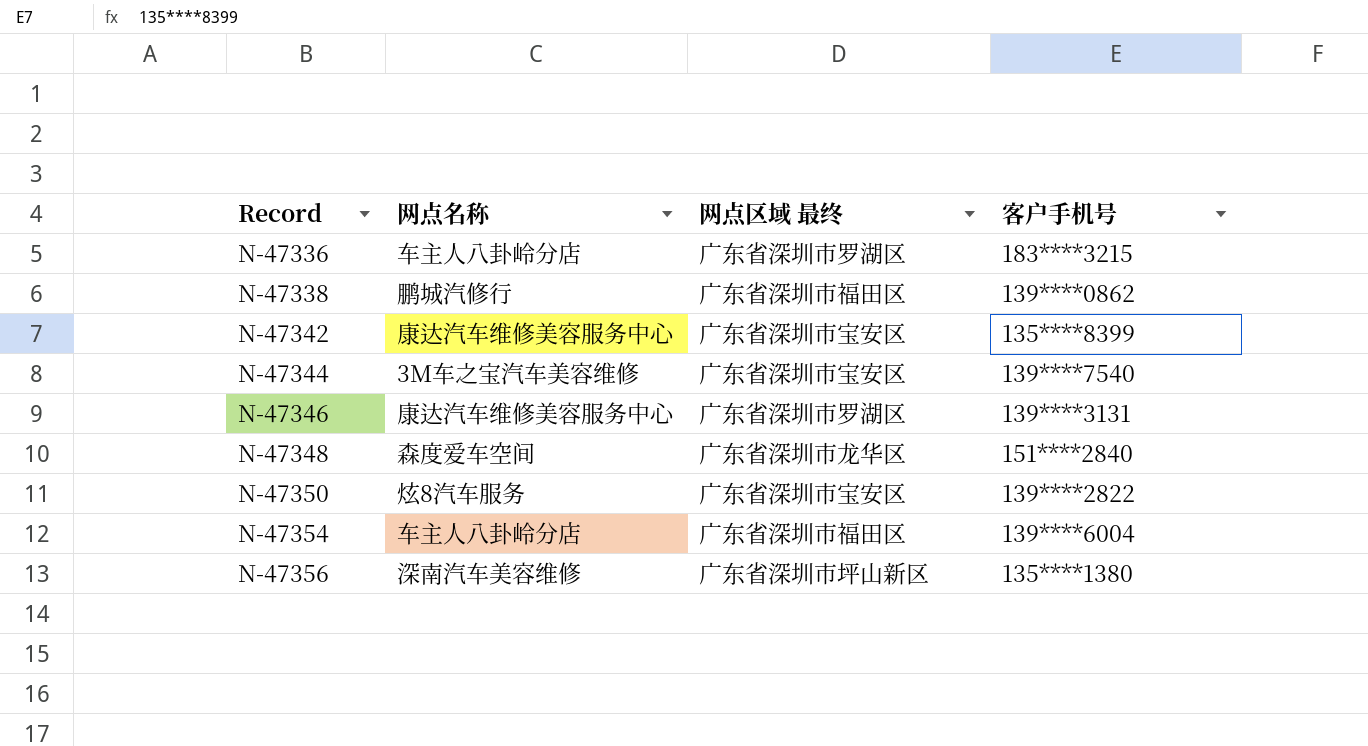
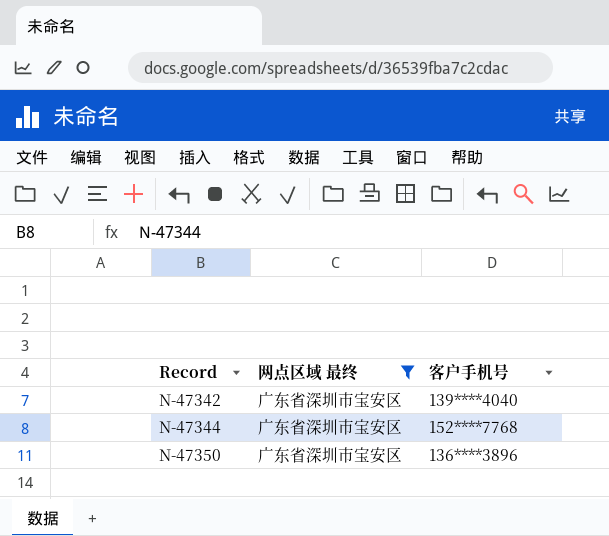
filter: none -> 网点区域 最终 = 广东省深圳市宝安区
column 网点名称 | position: 2 -> none
N-47342 | 客户手机号: 135****8399 -> 139****4040
N-47344 | 客户手机号: 139****7540 -> 152****7768
N-47350 | 客户手机号: 139****2822 -> 136****3896

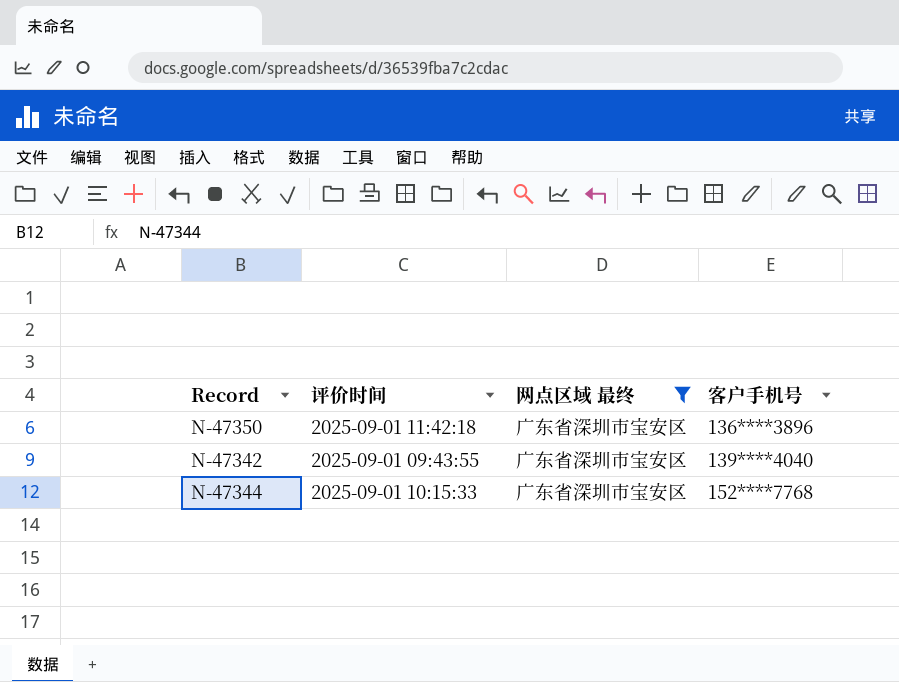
row order: Record ascending -> 客户手机号 ascending
column 评价时间 | position: none -> 2

